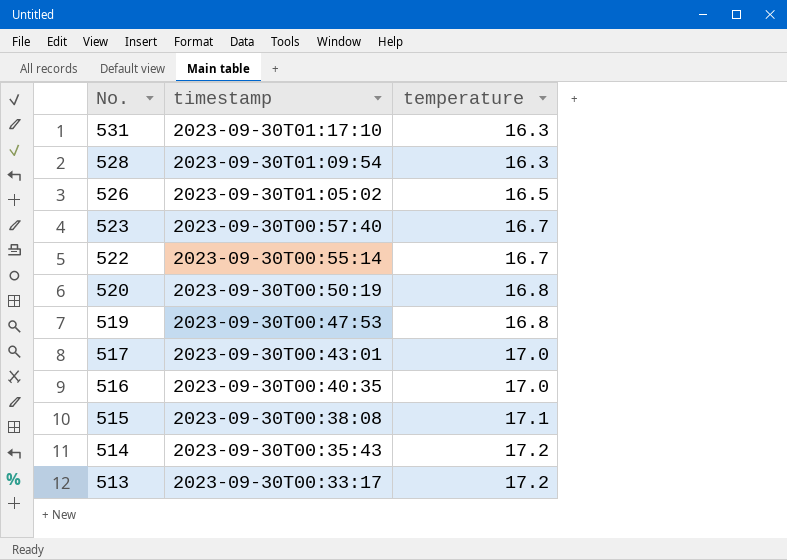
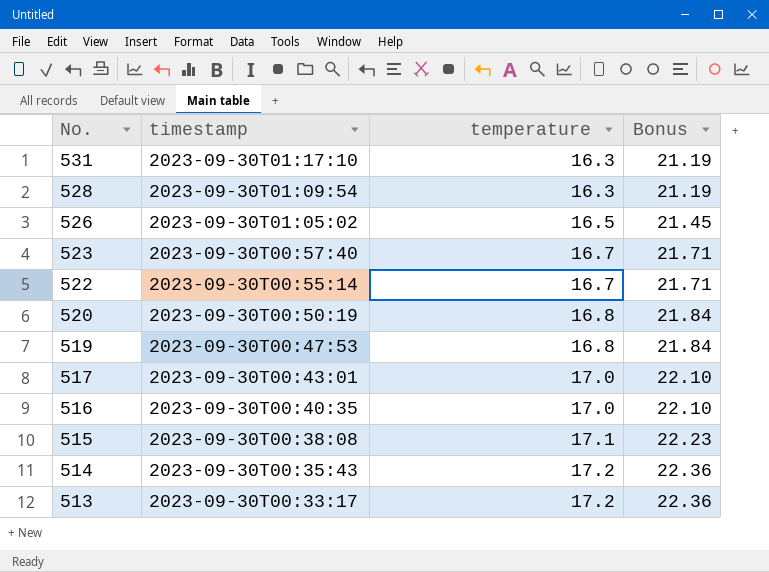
column Bonus | formula: none -> [temperature] * 1.3

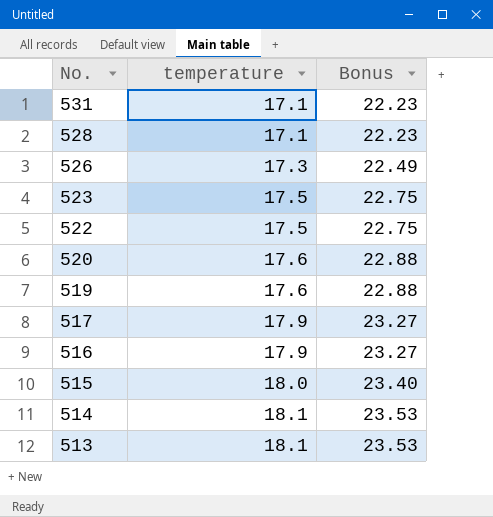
column timestamp | position: 2 -> none
531 | temperature: 16.3 -> 17.1
531 | Bonus: 21.19 -> 22.23
528 | temperature: 16.3 -> 17.1
528 | Bonus: 21.19 -> 22.23
526 | temperature: 16.5 -> 17.3
526 | Bonus: 21.45 -> 22.49
523 | temperature: 16.7 -> 17.5
523 | Bonus: 21.71 -> 22.75
522 | temperature: 16.7 -> 17.5
522 | Bonus: 21.71 -> 22.75
520 | temperature: 16.8 -> 17.6
520 | Bonus: 21.84 -> 22.88
519 | temperature: 16.8 -> 17.6
519 | Bonus: 21.84 -> 22.88
517 | temperature: 17.0 -> 17.9
517 | Bonus: 22.10 -> 23.27
516 | temperature: 17.0 -> 17.9
516 | Bonus: 22.10 -> 23.27
515 | temperature: 17.1 -> 18.0
515 | Bonus: 22.23 -> 23.40
514 | temperature: 17.2 -> 18.1
514 | Bonus: 22.36 -> 23.53
513 | temperature: 17.2 -> 18.1
513 | Bonus: 22.36 -> 23.53

